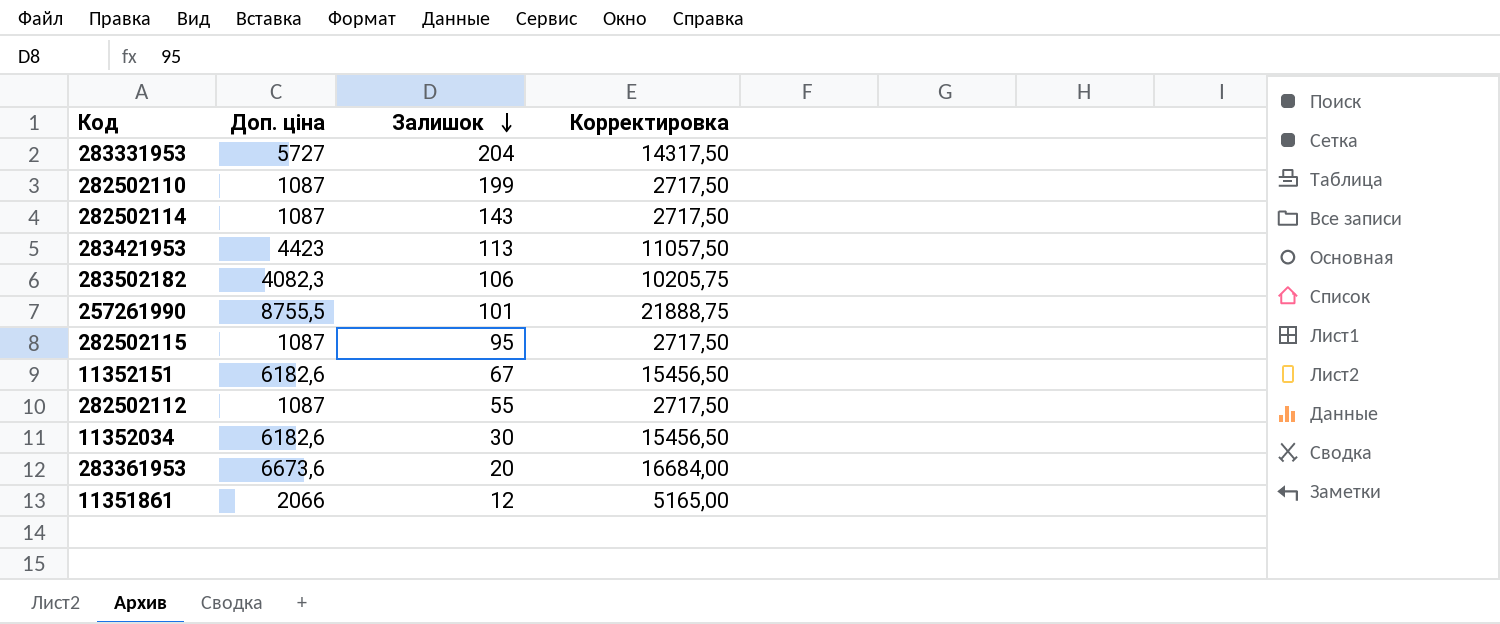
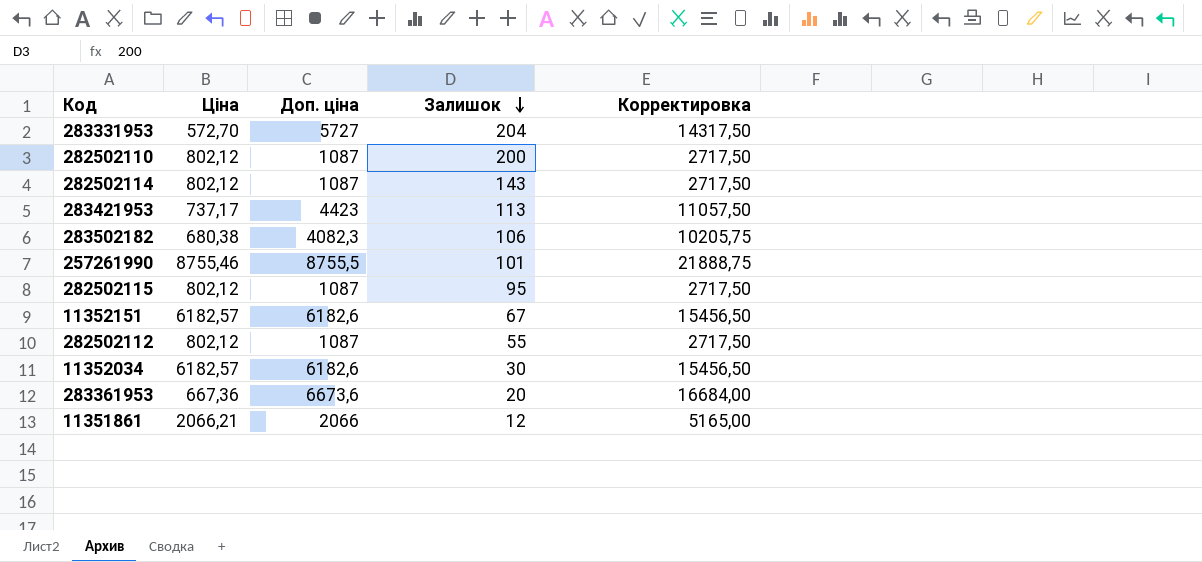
column Ціна | position: none -> 2
282502110 | Залишок: 199 -> 200

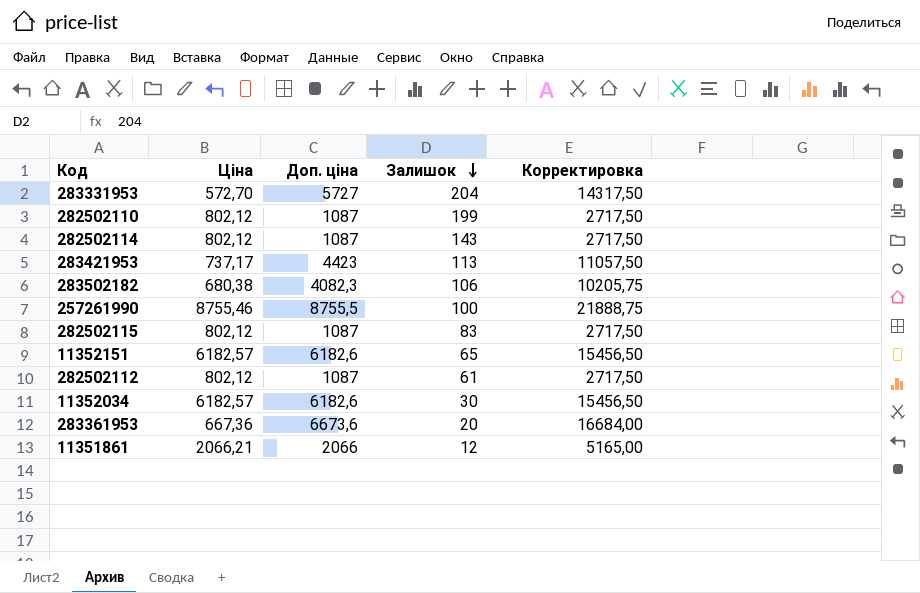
282502110 | Залишок: 200 -> 199
257261990 | Залишок: 101 -> 100
282502115 | Залишок: 95 -> 83
11352151 | Залишок: 67 -> 65
282502112 | Залишок: 55 -> 61

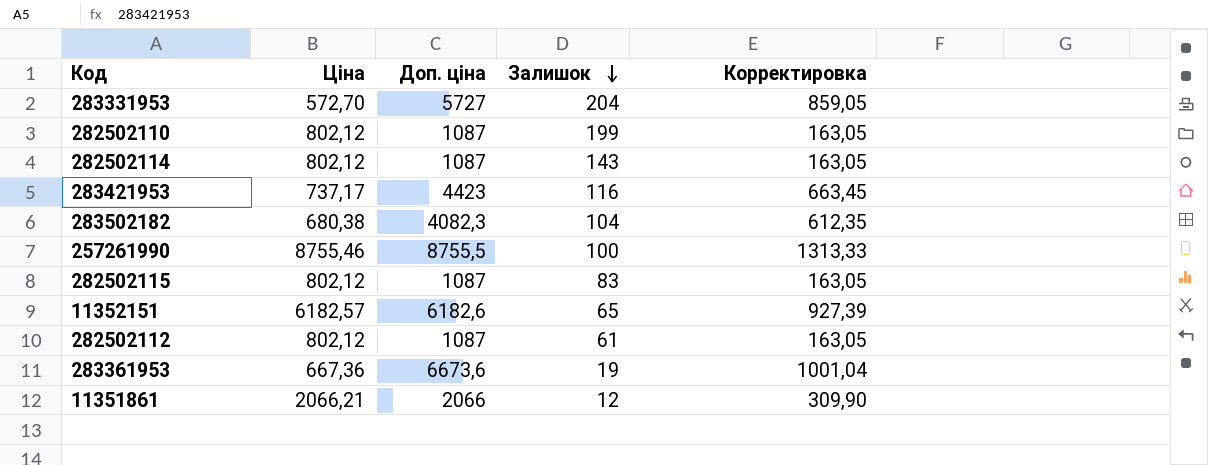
column Корректировка | formula: [Доп. ціна] * 2,5 -> [Доп. ціна] * 0,15
row 11352034: 6182,57 | 6182,6 | 30 | 15456,50 -> none
283421953 | Залишок: 113 -> 116
283502182 | Залишок: 106 -> 104
283361953 | Залишок: 20 -> 19

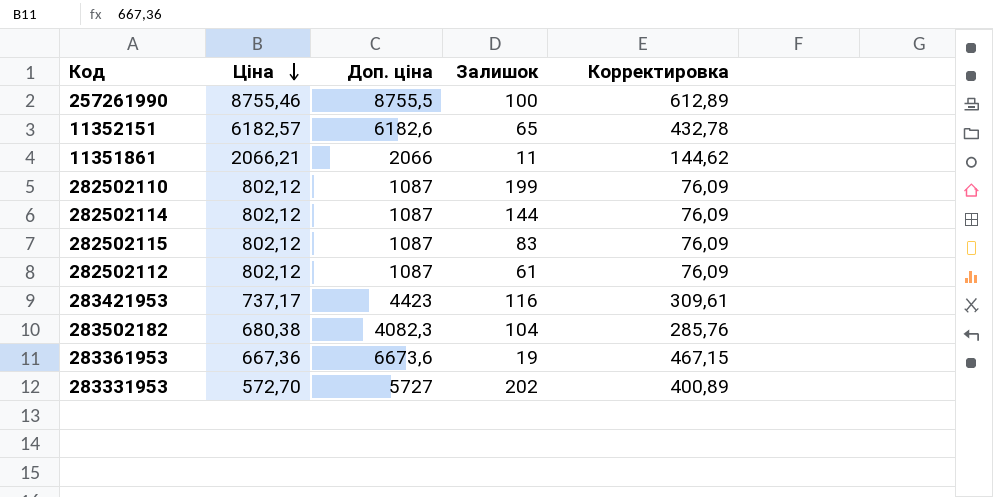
row order: Залишок descending -> Ціна descending
column Корректировка | formula: [Доп. ціна] * 0,15 -> [Доп. ціна] * 0,07
11351861 | Залишок: 12 -> 11
282502114 | Залишок: 143 -> 144
283331953 | Залишок: 204 -> 202

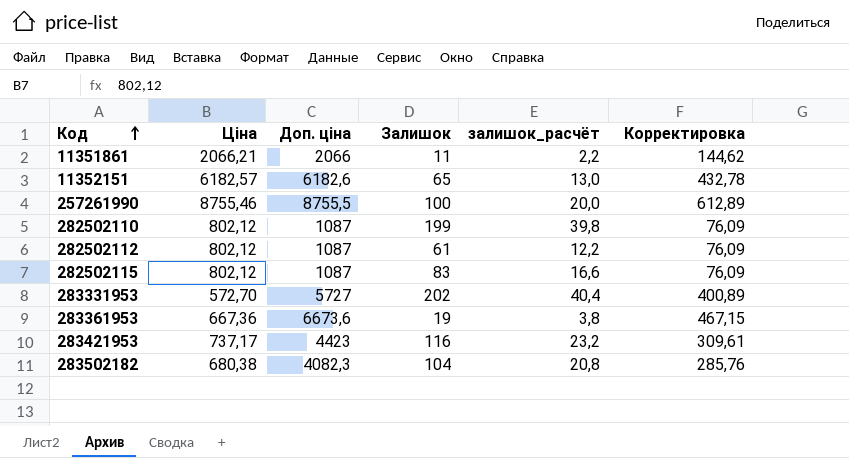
row order: Ціна descending -> Код ascending
column залишок_расчёт | formula: none -> [Залишок] * 0,2
row 282502114: 802,12 | 1087 | 144 | 76,09 -> none

